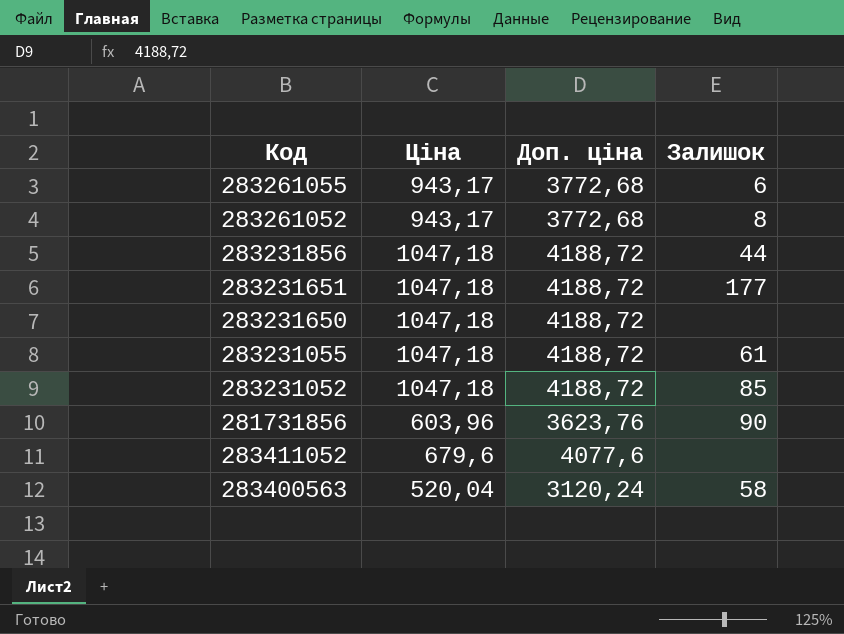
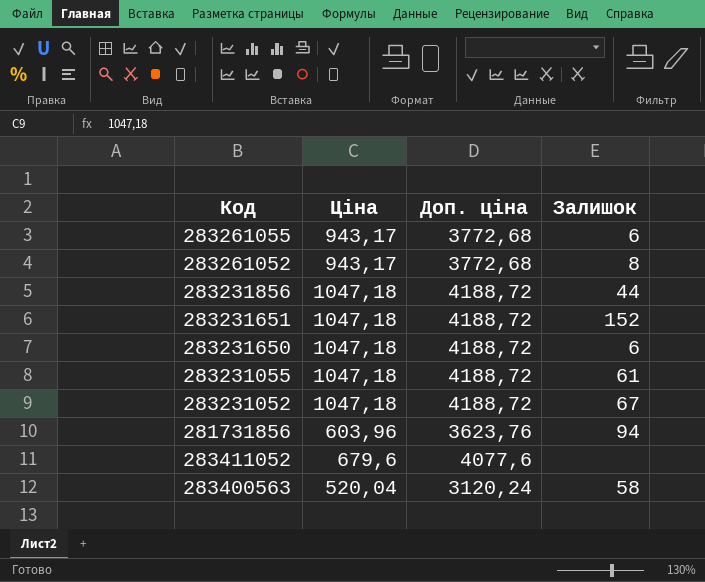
283231651 | Залишок: 177 -> 152
283231650 | Залишок: none -> 6
283231052 | Залишок: 85 -> 67
281731856 | Залишок: 90 -> 94

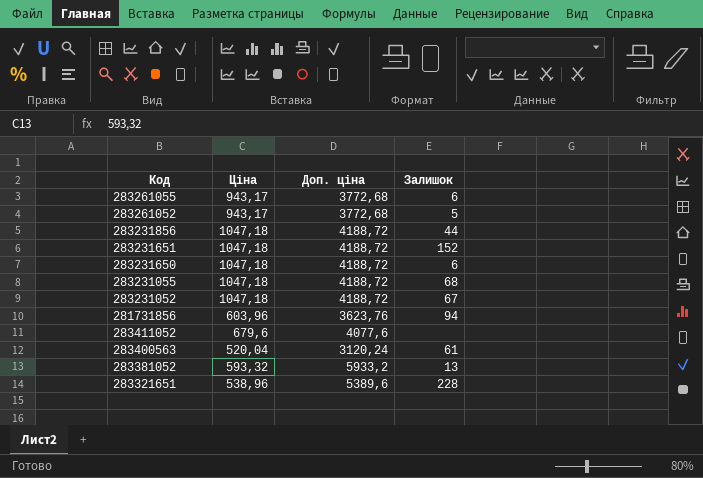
283261052 | Залишок: 8 -> 5
283231055 | Залишок: 61 -> 68
283400563 | Залишок: 58 -> 61
row 283381052: none -> 593,32 | 5933,2 | 13
row 283321651: none -> 538,96 | 5389,6 | 228

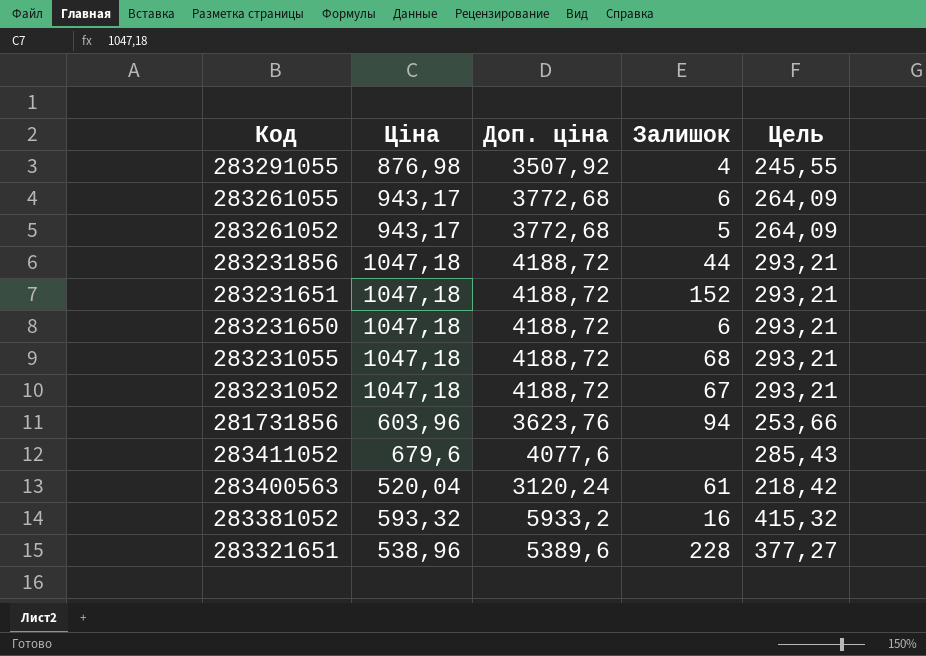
column Цель | formula: none -> [Доп. ціна] * 0,07
row 283291055: none -> 876,98 | 3507,92 | 4 | 245,55
283381052 | Залишок: 13 -> 16

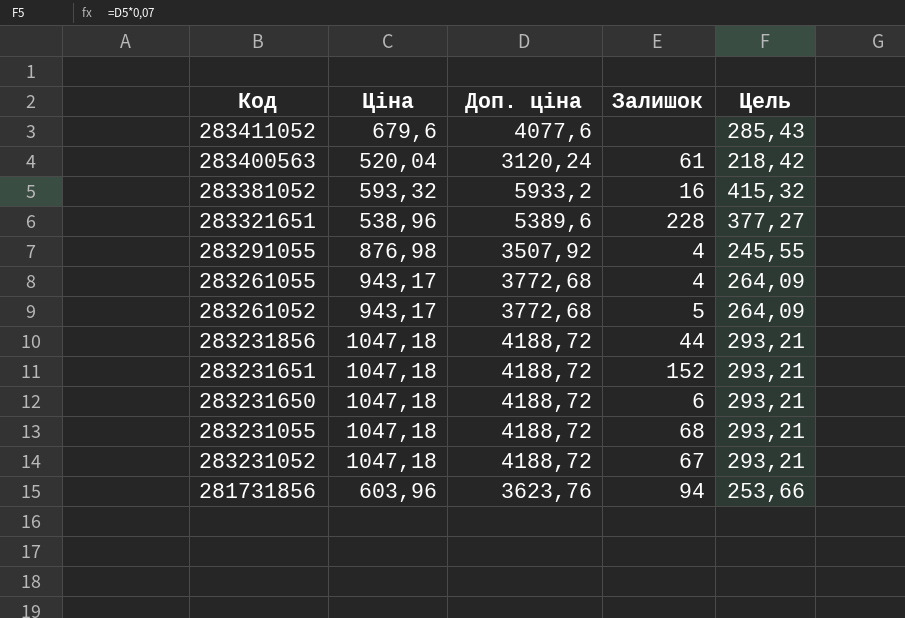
row order: none -> Код descending
283261055 | Залишок: 6 -> 4

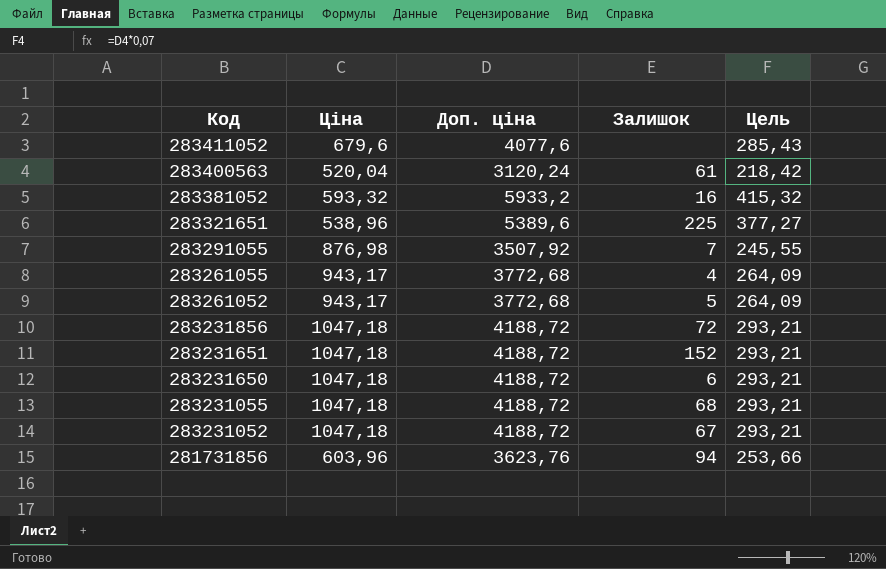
283321651 | Залишок: 228 -> 225
283291055 | Залишок: 4 -> 7
283231856 | Залишок: 44 -> 72

